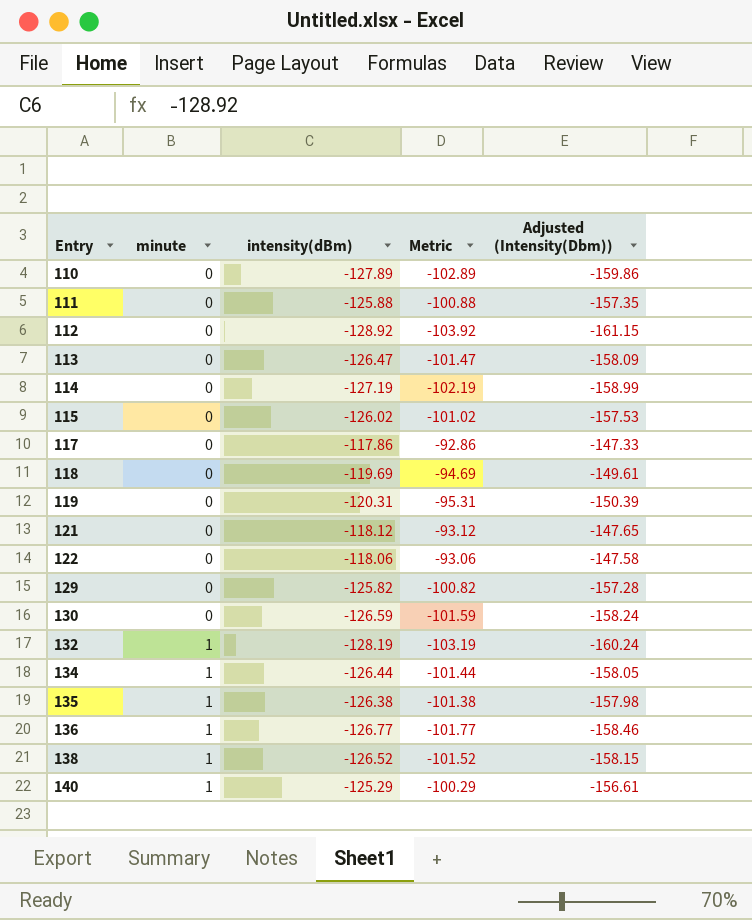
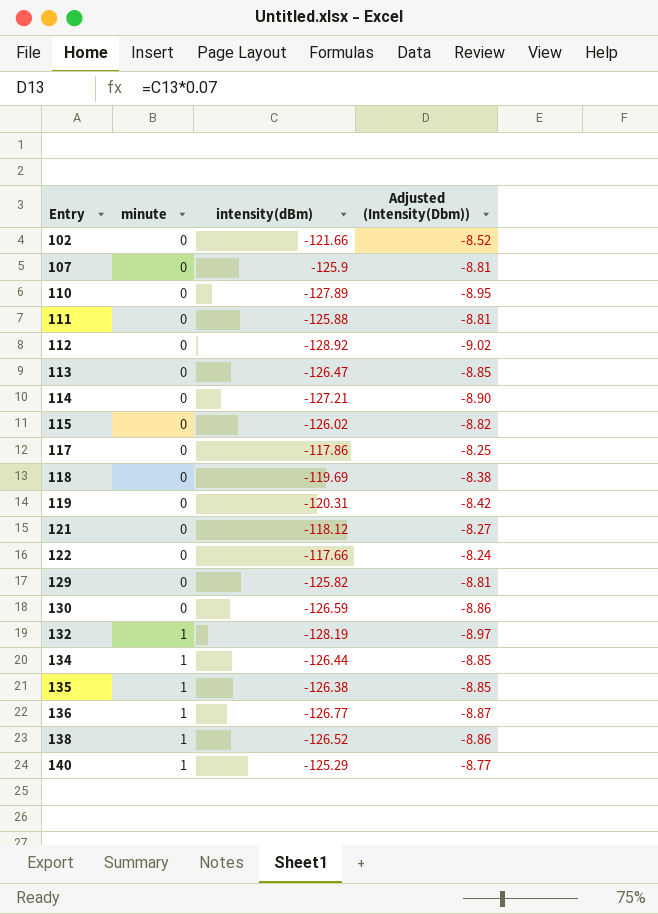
column Metric | formula: [intensity(dBm)] + 25 -> none
column Adjusted (Intensity(Dbm)) | formula: [intensity(dBm)] * 1.25 -> [intensity(dBm)] * 0.07
row 102: none -> 0 | -121.66 | -8.52
row 107: none -> 0 | -125.9 | -8.81
114 | intensity(dBm): -127.19 -> -127.21
122 | intensity(dBm): -118.06 -> -117.66

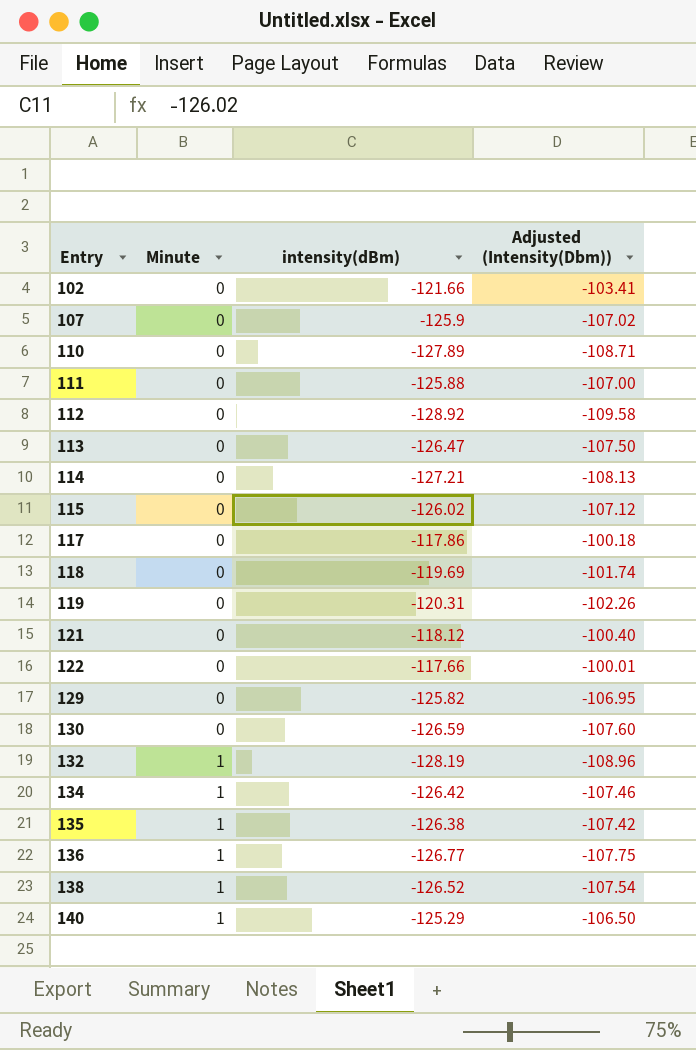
column name: minute -> Minute
column Adjusted (Intensity(Dbm)) | formula: [intensity(dBm)] * 0.07 -> [intensity(dBm)] * 0.85
134 | intensity(dBm): -126.44 -> -126.42

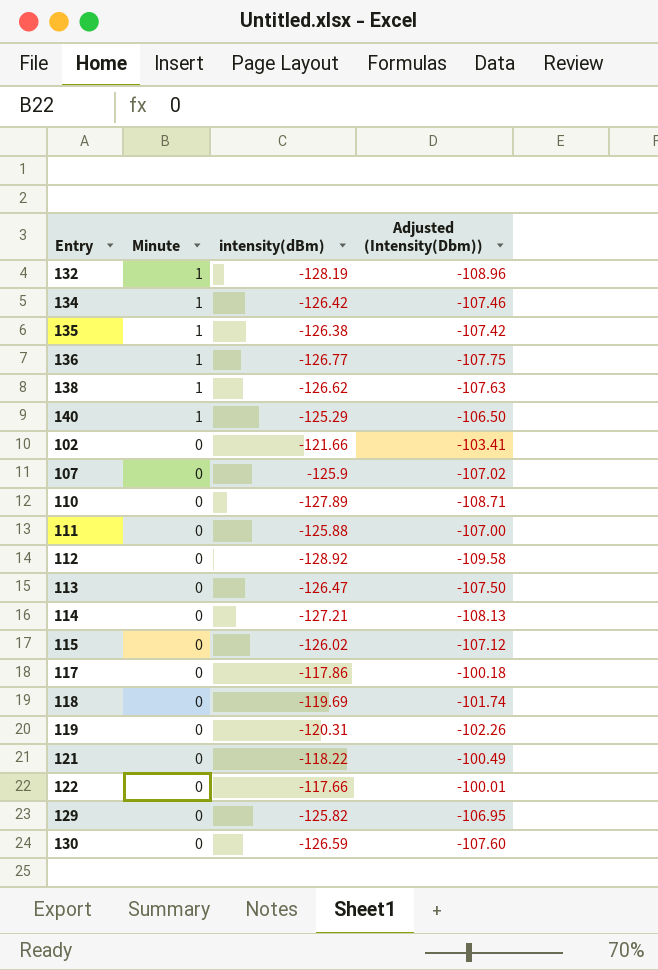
row order: Entry ascending -> Minute descending
138 | intensity(dBm): -126.52 -> -126.62
138 | Adjusted (Intensity(Dbm)): -107.54 -> -107.63
121 | intensity(dBm): -118.12 -> -118.22
121 | Adjusted (Intensity(Dbm)): -100.40 -> -100.49

